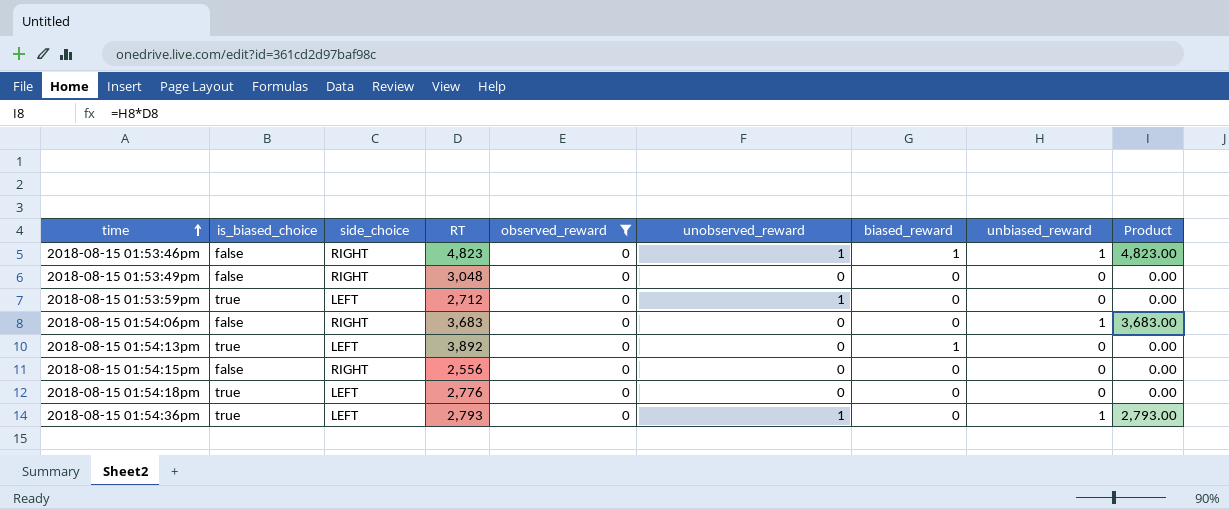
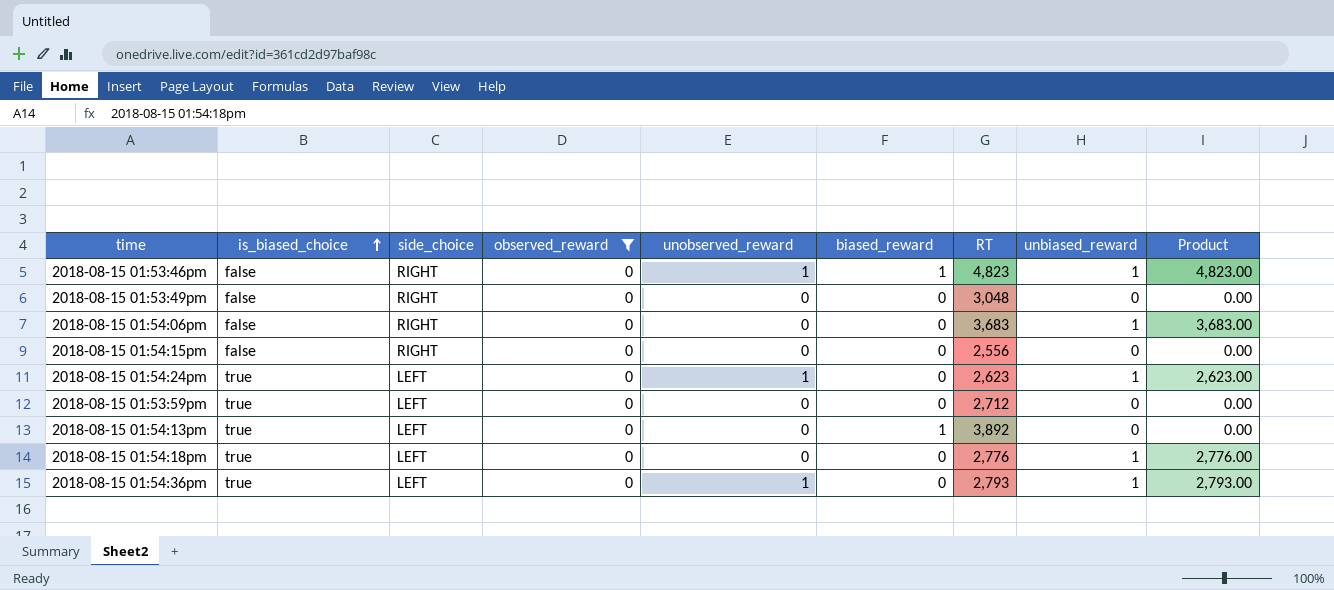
row order: time ascending -> is_biased_choice ascending
column RT | position: 4 -> 7
row 2018-08-15 01:54:24pm: none -> true | LEFT | 0 | 1 | 0 | 2,623 | 1 | 2,623.00
2018-08-15 01:53:59pm | unobserved_reward: 1 -> 0
2018-08-15 01:54:18pm | unbiased_reward: 0 -> 1
2018-08-15 01:54:18pm | Product: 0.00 -> 2,776.00

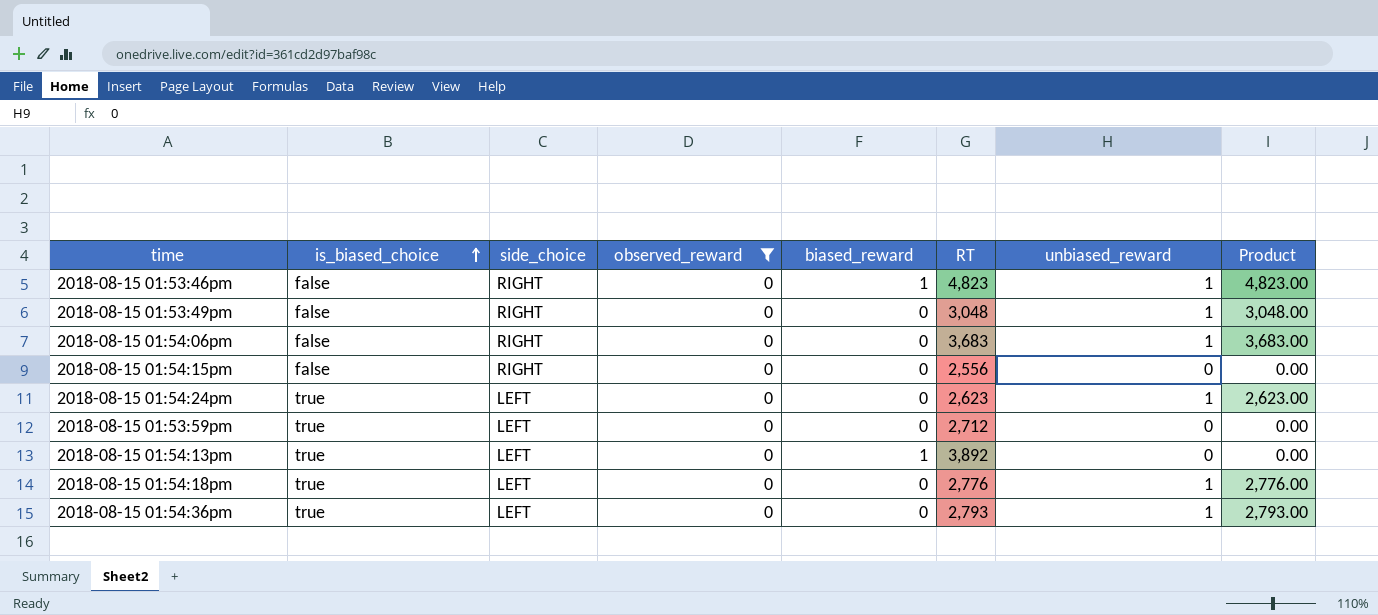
column unobserved_reward | position: 5 -> none
2018-08-15 01:53:49pm | unbiased_reward: 0 -> 1
2018-08-15 01:53:49pm | Product: 0.00 -> 3,048.00

